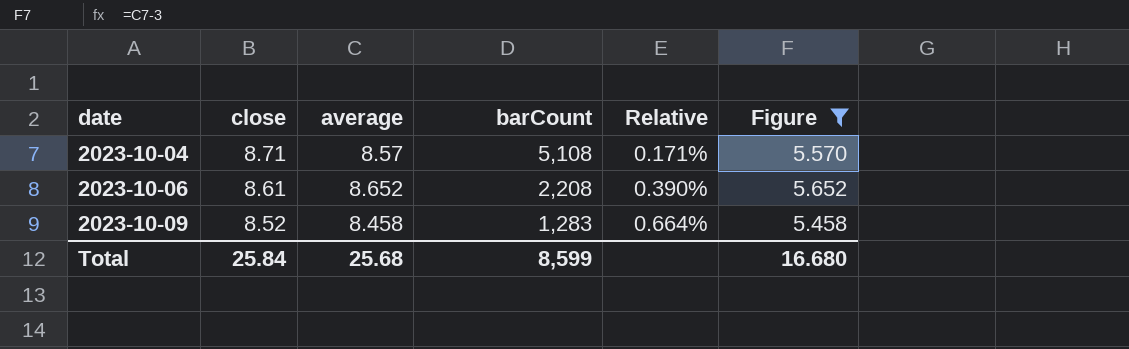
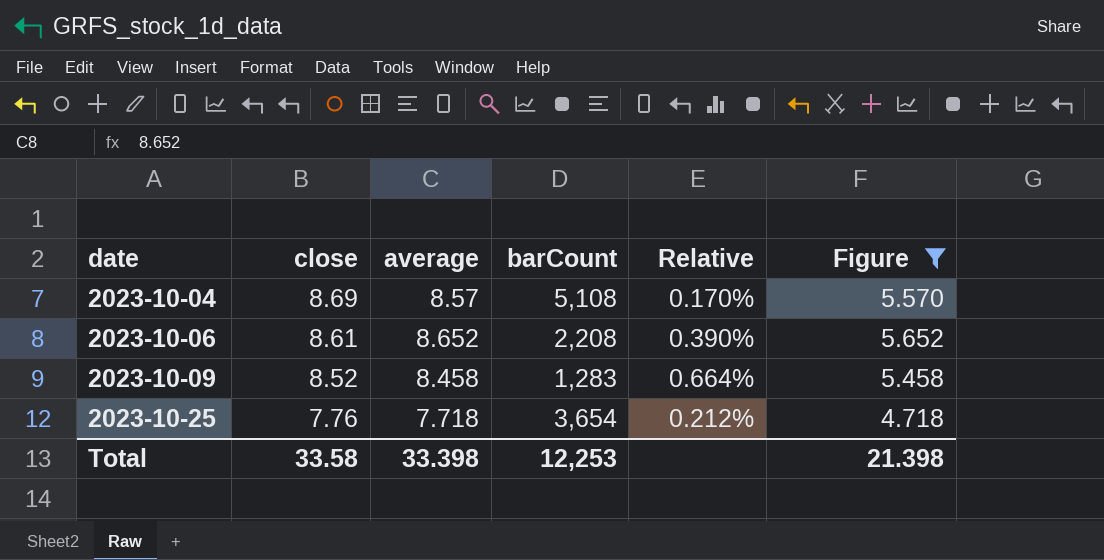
2023-10-04 | close: 8.71 -> 8.69
2023-10-04 | Relative: 0.171% -> 0.170%
row 2023-10-25: none -> 7.76 | 7.718 | 3,654 | 0.212% | 4.718
Total | close: 25.84 -> 33.58
Total | average: 25.68 -> 33.398
Total | barCount: 8,599 -> 12,253
Total | Figure: 16.680 -> 21.398

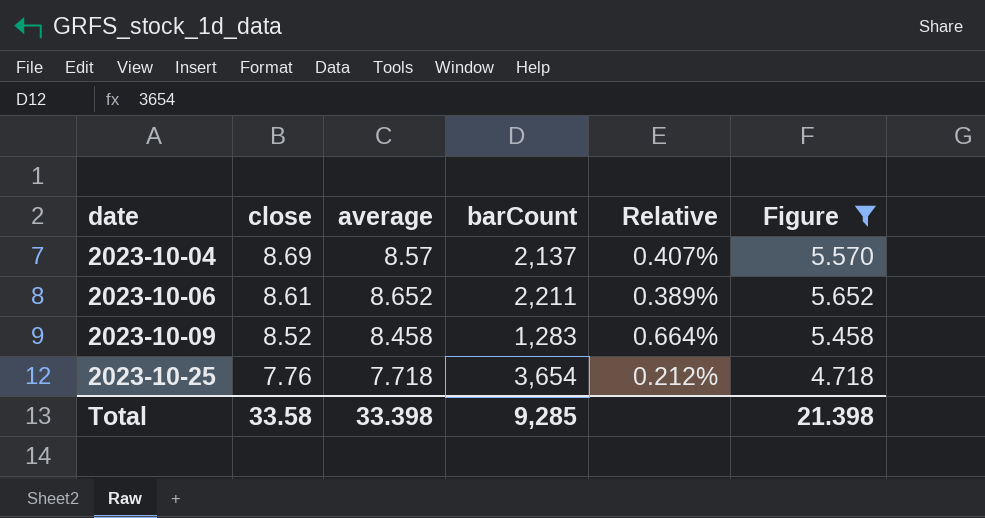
2023-10-04 | barCount: 5,108 -> 2,137
2023-10-04 | Relative: 0.170% -> 0.407%
2023-10-06 | barCount: 2,208 -> 2,211
2023-10-06 | Relative: 0.390% -> 0.389%
Total | barCount: 12,253 -> 9,285

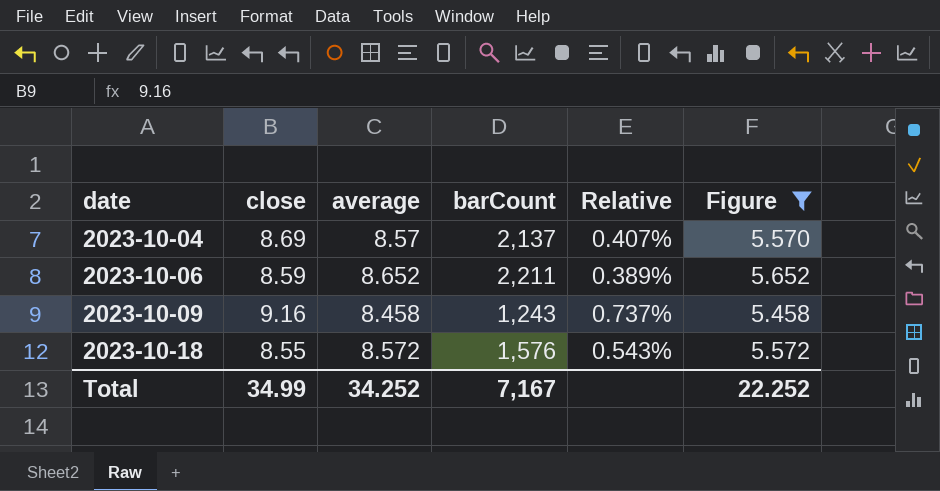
row 2023-10-25: 7.76 | 7.718 | 3,654 | 0.212% | 4.718 -> none
2023-10-06 | close: 8.61 -> 8.59
2023-10-09 | close: 8.52 -> 9.16
2023-10-09 | barCount: 1,283 -> 1,243
2023-10-09 | Relative: 0.664% -> 0.737%
row 2023-10-18: none -> 8.55 | 8.572 | 1,576 | 0.543% | 5.572
Total | close: 33.58 -> 34.99
Total | average: 33.398 -> 34.252
Total | barCount: 9,285 -> 7,167
Total | Figure: 21.398 -> 22.252

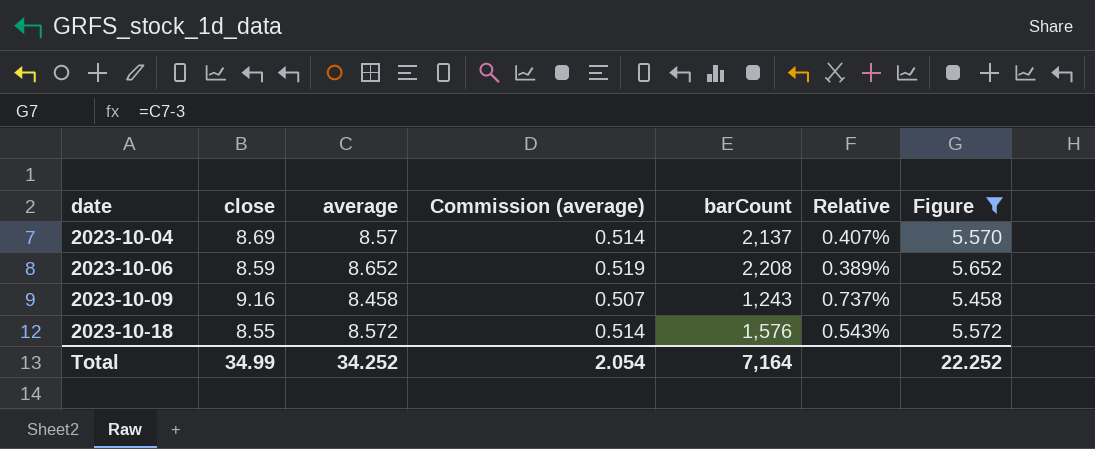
column Commission (average) | formula: none -> [average] * 0.06
2023-10-06 | barCount: 2,211 -> 2,208
Total | barCount: 7,167 -> 7,164

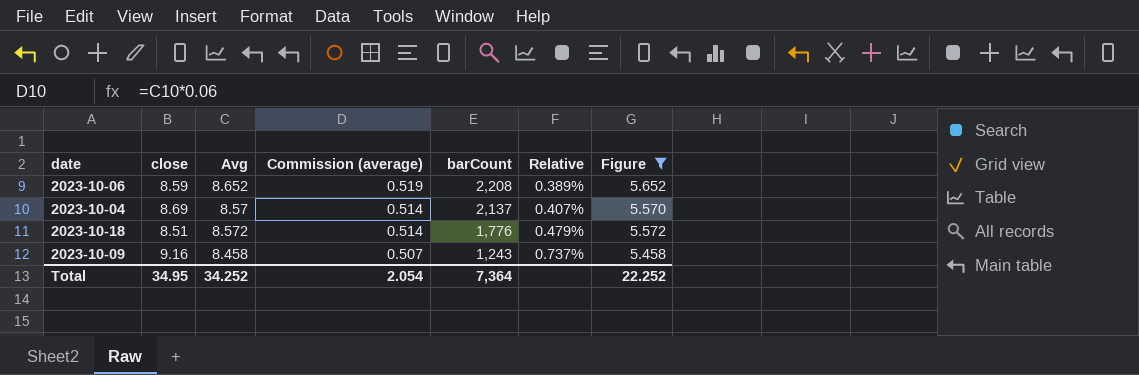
row order: date ascending -> Commission (average) descending
column name: average -> Avg
2023-10-18 | close: 8.55 -> 8.51
2023-10-18 | barCount: 1,576 -> 1,776
2023-10-18 | Relative: 0.543% -> 0.479%
Total | close: 34.99 -> 34.95
Total | barCount: 7,164 -> 7,364

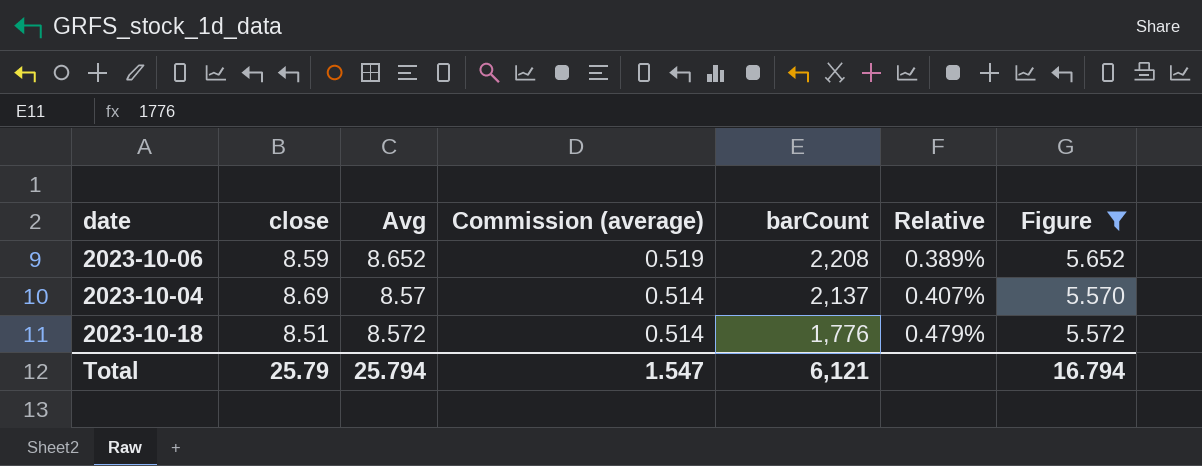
row 2023-10-09: 9.16 | 8.458 | 0.507 | 1,243 | 0.737% | 5.458 -> none
Total | close: 34.95 -> 25.79
Total | Avg: 34.252 -> 25.794
Total | Commission (average): 2.054 -> 1.547
Total | barCount: 7,364 -> 6,121
Total | Figure: 22.252 -> 16.794

